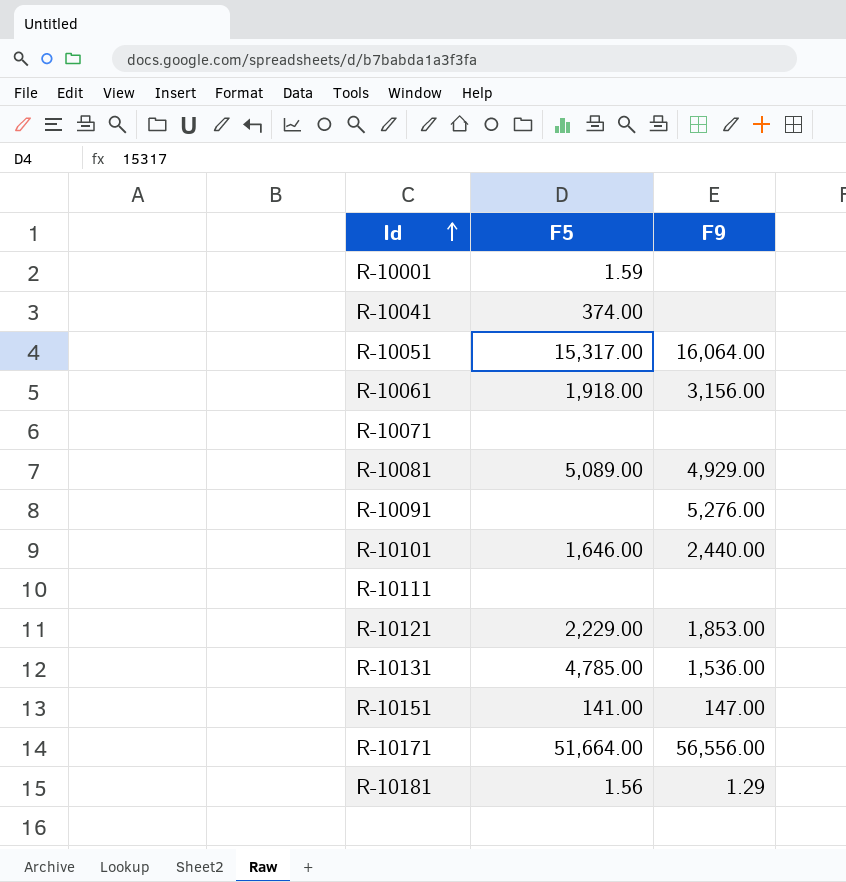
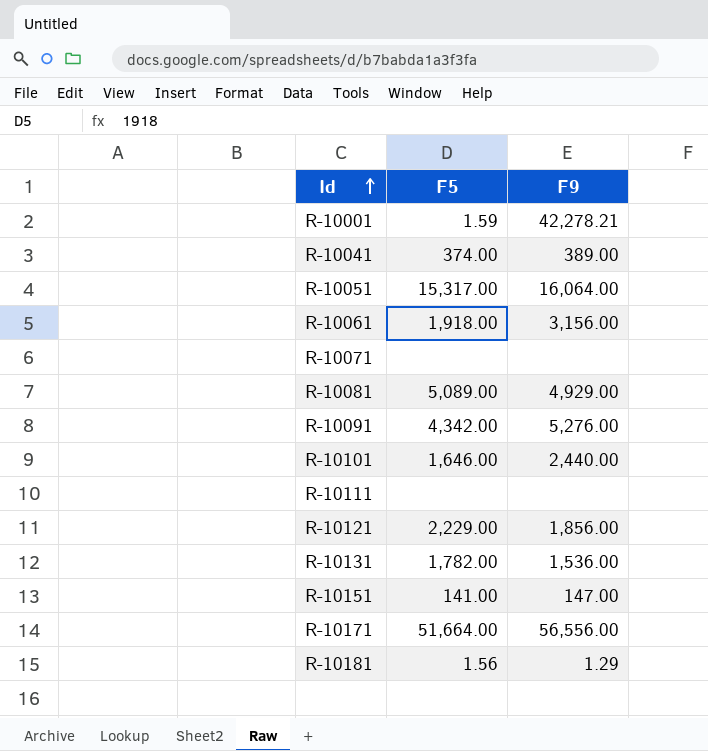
R-10001 | F9: none -> 42,278.21
R-10041 | F9: none -> 389.00
R-10091 | F5: none -> 4,342.00
R-10121 | F9: 1,853.00 -> 1,856.00
R-10131 | F5: 4,785.00 -> 1,782.00

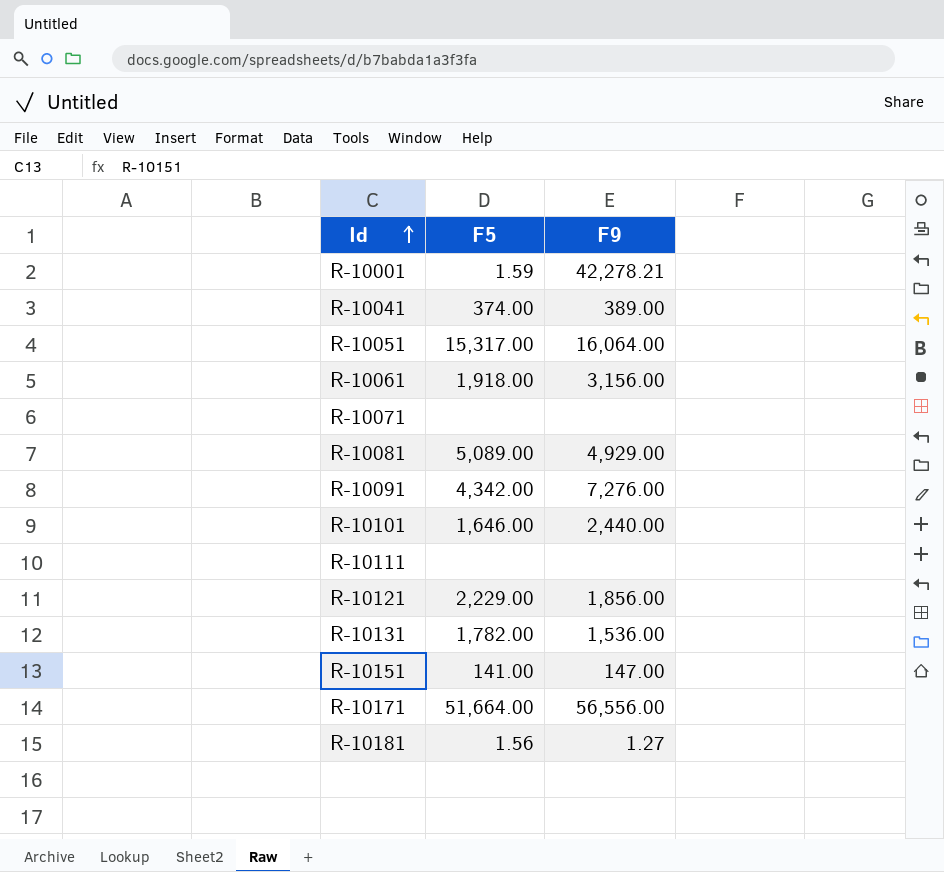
R-10091 | F9: 5,276.00 -> 7,276.00
R-10181 | F9: 1.29 -> 1.27

